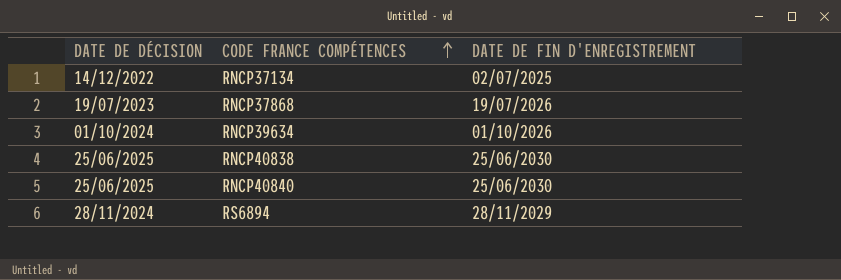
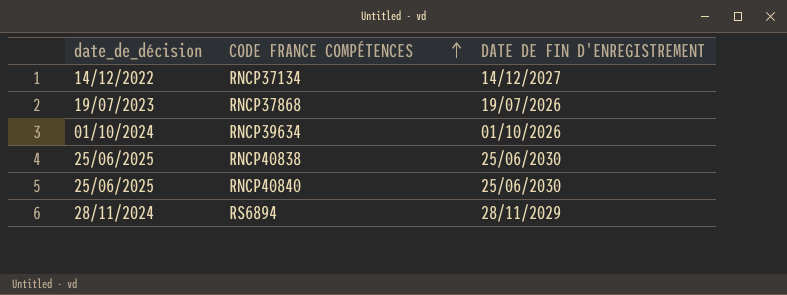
column name: DATE DE DÉCISION -> date_de_décision
RNCP37134 | DATE DE FIN D'ENREGISTREMENT: 02/07/2025 -> 14/12/2027

